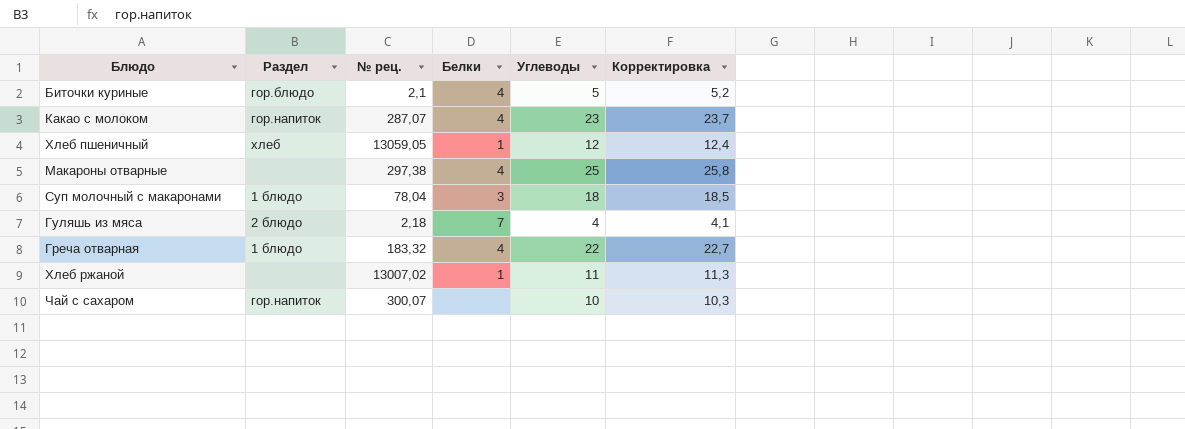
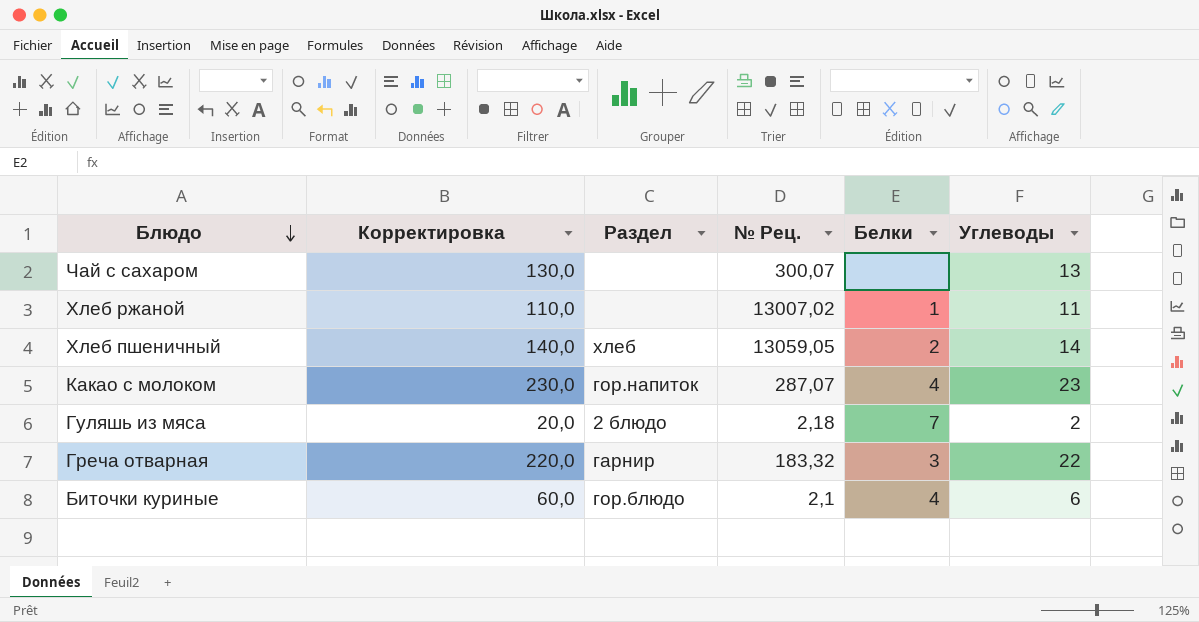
row order: none -> Блюдо descending
column Корректировка | formula: [Углеводы] * 1,03 -> [Углеводы] * 10
column Корректировка | position: 6 -> 2
column name: № рец. -> № Рец.
row Макароны отварные: none | 297,38 | 4 | 25 | 25,8 -> none
row Суп молочный с макаронами: 1 блюдо | 78,04 | 3 | 18 | 18,5 -> none
Чай с сахаром | Раздел: гор.напиток -> none
Чай с сахаром | Углеводы: 10 -> 13
Хлеб пшеничный | Белки: 1 -> 2
Хлеб пшеничный | Углеводы: 12 -> 14
Гуляшь из мяса | Углеводы: 4 -> 2
Греча отварная | Раздел: 1 блюдо -> гарнир
Греча отварная | Белки: 4 -> 3
Биточки куриные | Углеводы: 5 -> 6

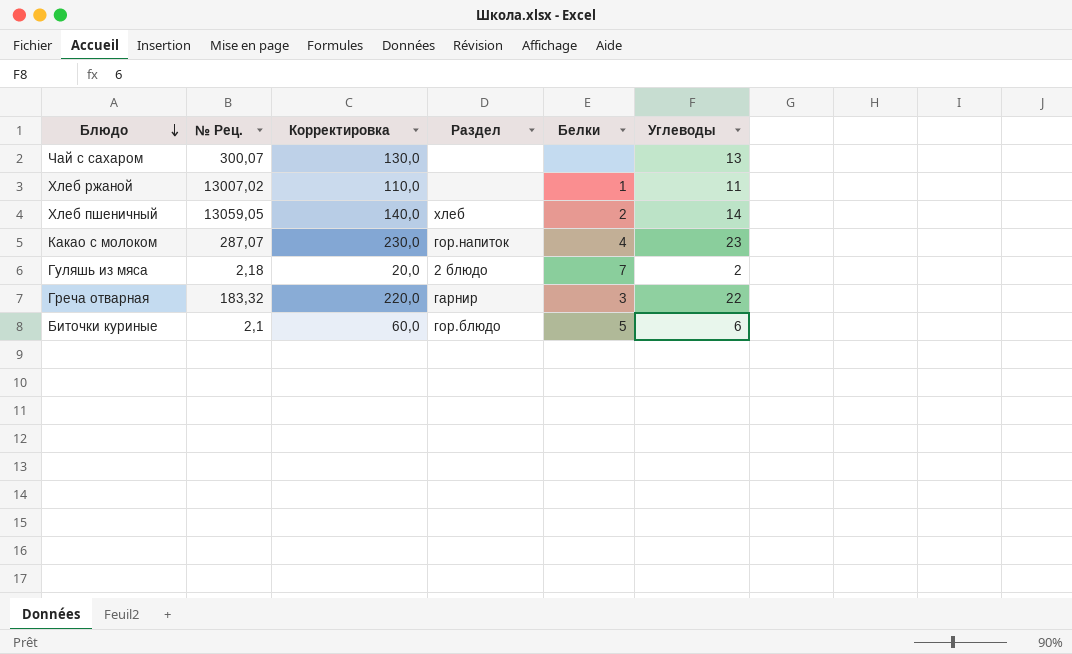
column № Рец. | position: 4 -> 2
Биточки куриные | Белки: 4 -> 5

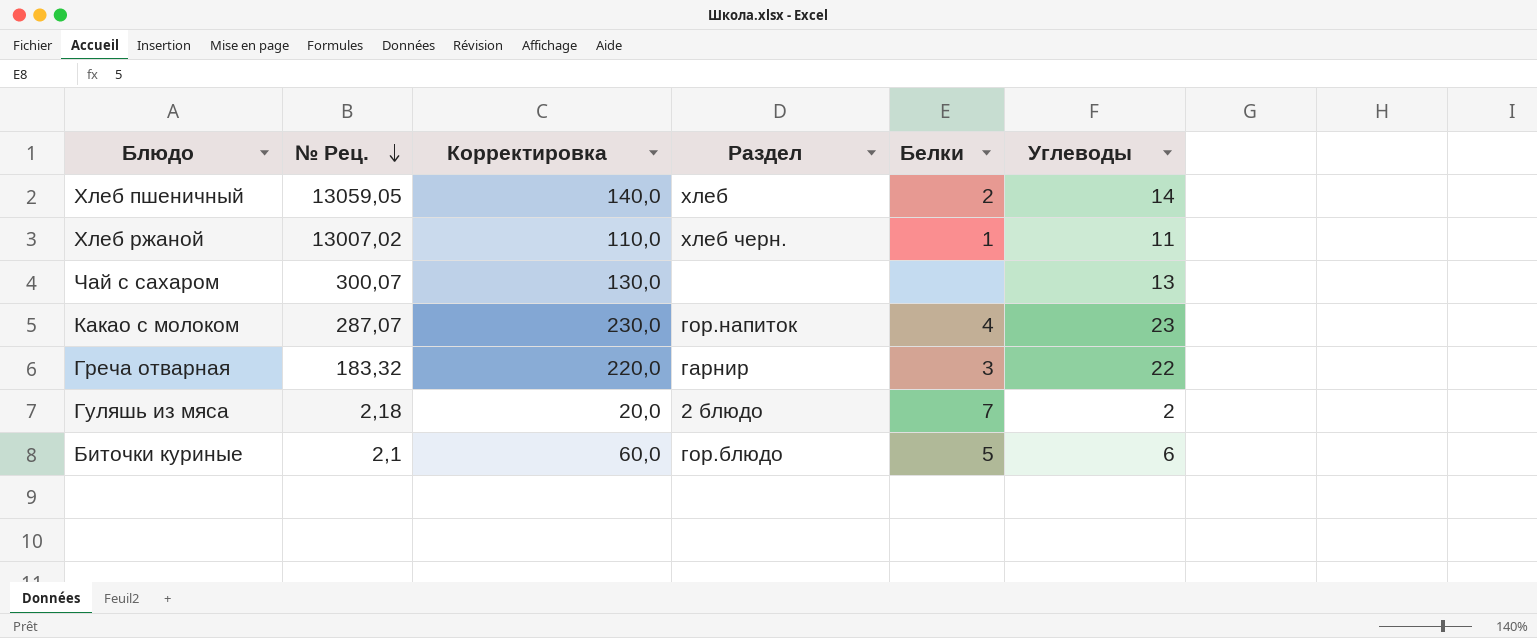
row order: Блюдо descending -> № Рец. descending
Хлеб ржаной | Раздел: none -> хлеб черн.

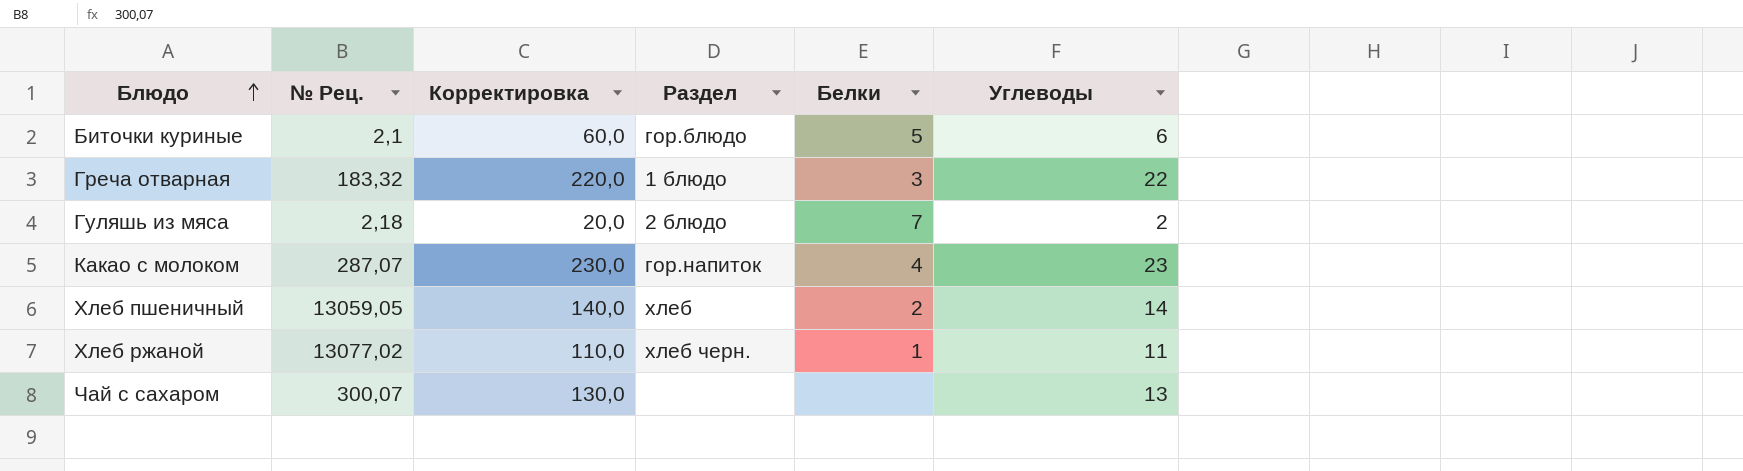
row order: № Рец. descending -> Блюдо ascending
Греча отварная | Раздел: гарнир -> 1 блюдо
Хлеб ржаной | № Рец.: 13007,02 -> 13077,02

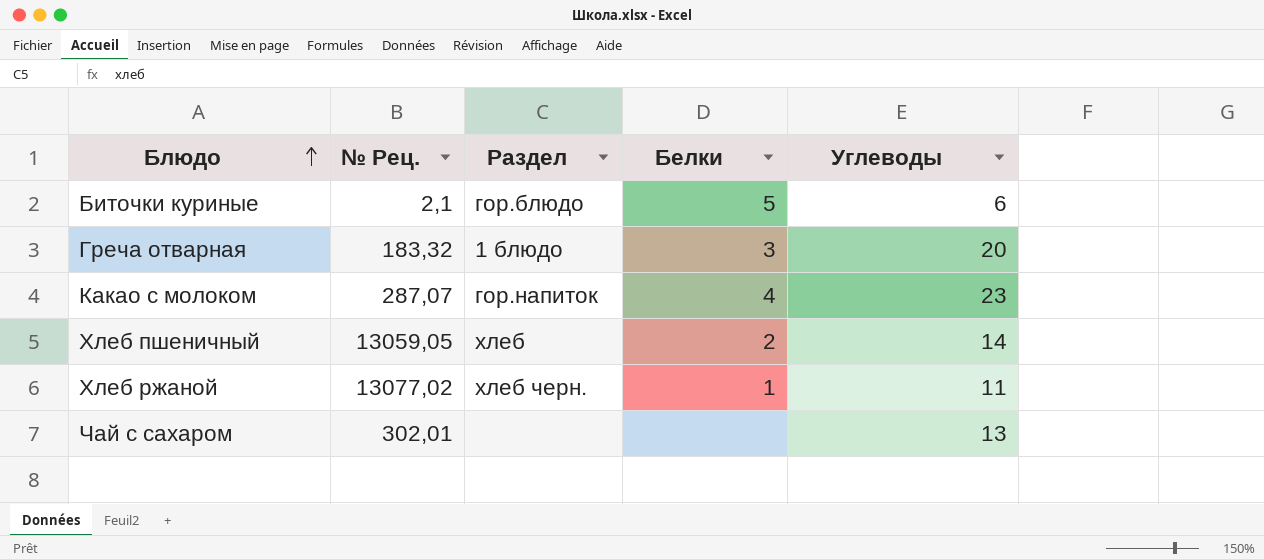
column Корректировка | formula: [Углеводы] * 10 -> none
row Гуляшь из мяса: 2,18 | 20,0 | 2 блюдо | 7 | 2 -> none
Греча отварная | Углеводы: 22 -> 20
Чай с сахаром | № Рец.: 300,07 -> 302,01

